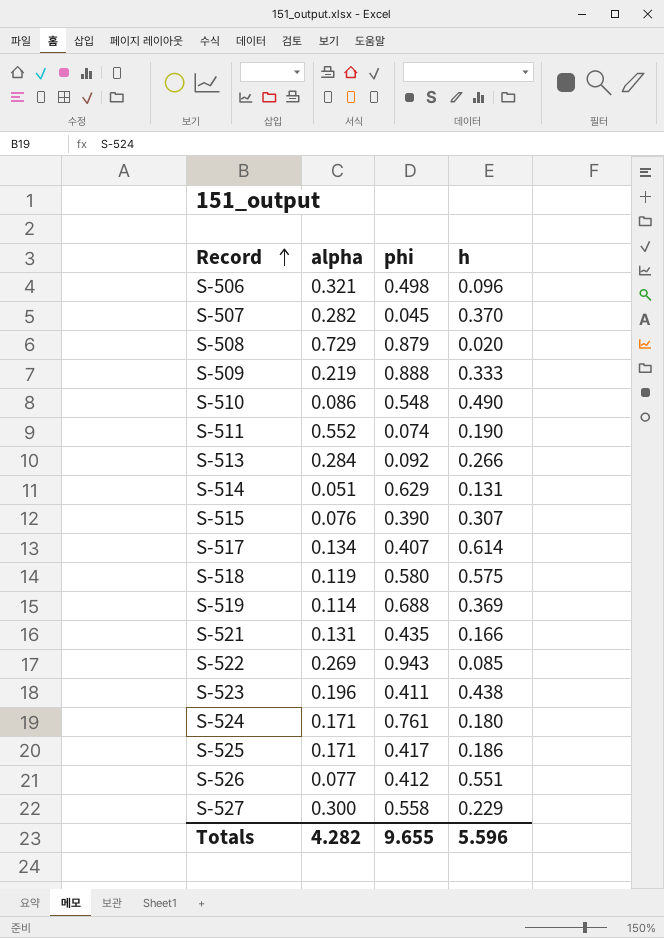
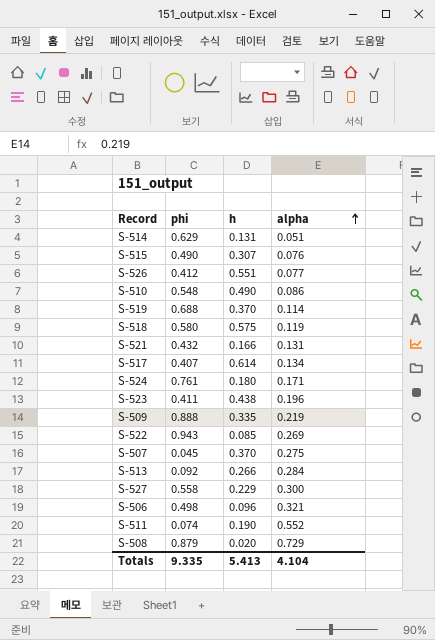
row order: Record ascending -> alpha ascending
column alpha | position: 2 -> 4
row S-525: 0.171 | 0.417 | 0.186 -> none
S-515 | phi: 0.390 -> 0.490
S-519 | h: 0.369 -> 0.370
S-521 | phi: 0.435 -> 0.432
S-509 | h: 0.333 -> 0.335
S-507 | alpha: 0.282 -> 0.275
Totals | phi: 9.655 -> 9.335
Totals | h: 5.596 -> 5.413
Totals | alpha: 4.282 -> 4.104

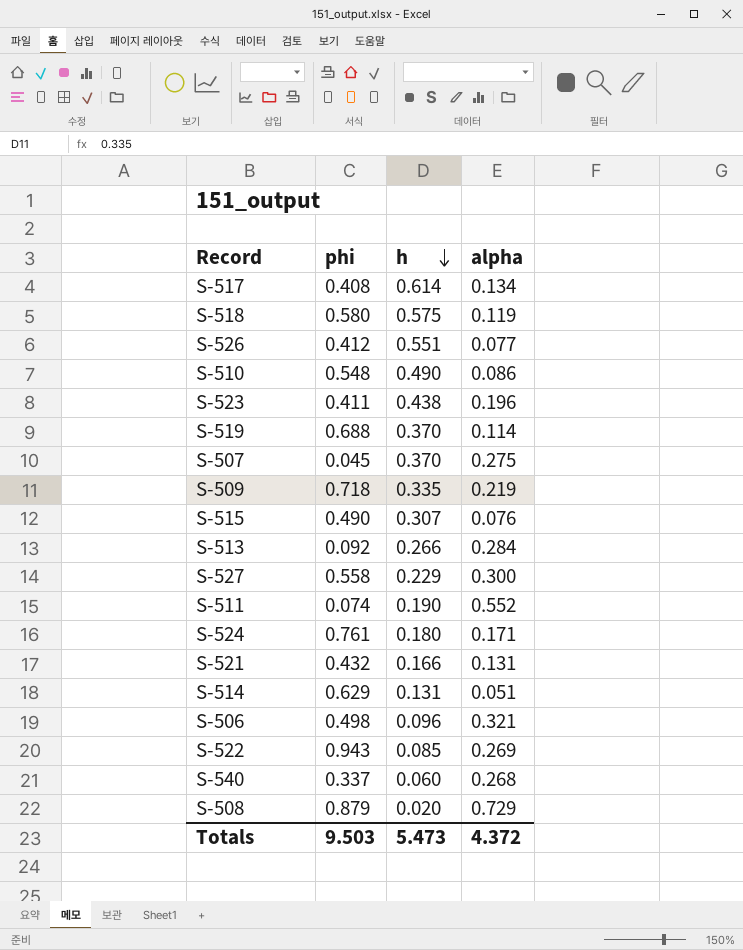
row order: alpha ascending -> h descending
S-517 | phi: 0.407 -> 0.408
S-509 | phi: 0.888 -> 0.718
row S-540: none -> 0.337 | 0.060 | 0.268
Totals | phi: 9.335 -> 9.503
Totals | h: 5.413 -> 5.473
Totals | alpha: 4.104 -> 4.372

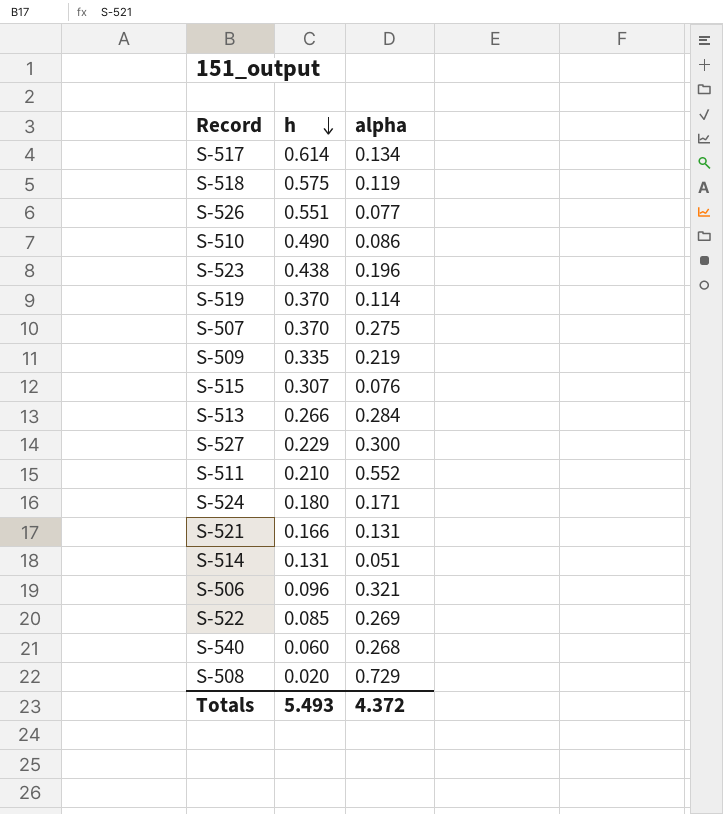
column phi | position: 2 -> none
S-511 | h: 0.190 -> 0.210
Totals | h: 5.473 -> 5.493

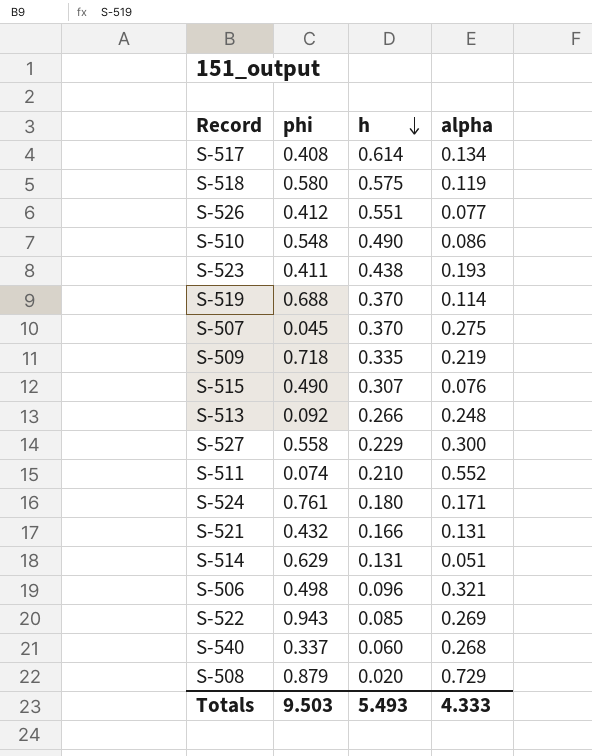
column phi | position: none -> 2
S-523 | alpha: 0.196 -> 0.193
S-513 | alpha: 0.284 -> 0.248
Totals | alpha: 4.372 -> 4.333

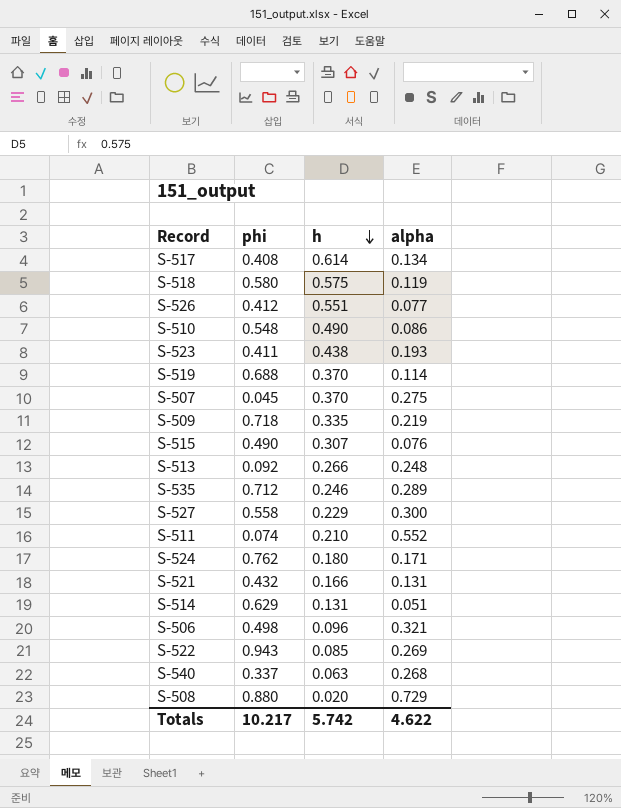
row S-535: none -> 0.712 | 0.246 | 0.289
S-524 | phi: 0.761 -> 0.762
S-540 | h: 0.060 -> 0.063
S-508 | phi: 0.879 -> 0.880
Totals | phi: 9.503 -> 10.217
Totals | h: 5.493 -> 5.742
Totals | alpha: 4.333 -> 4.622

